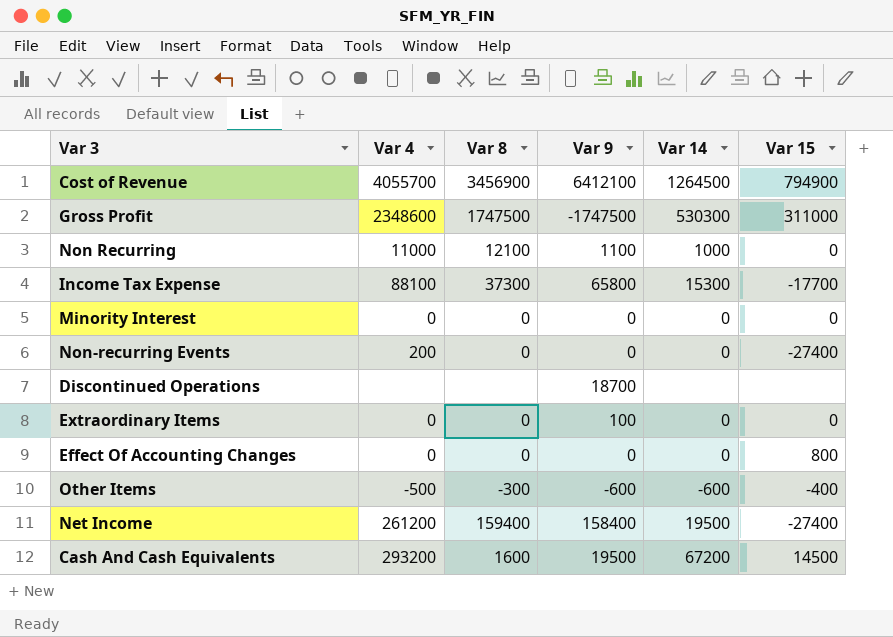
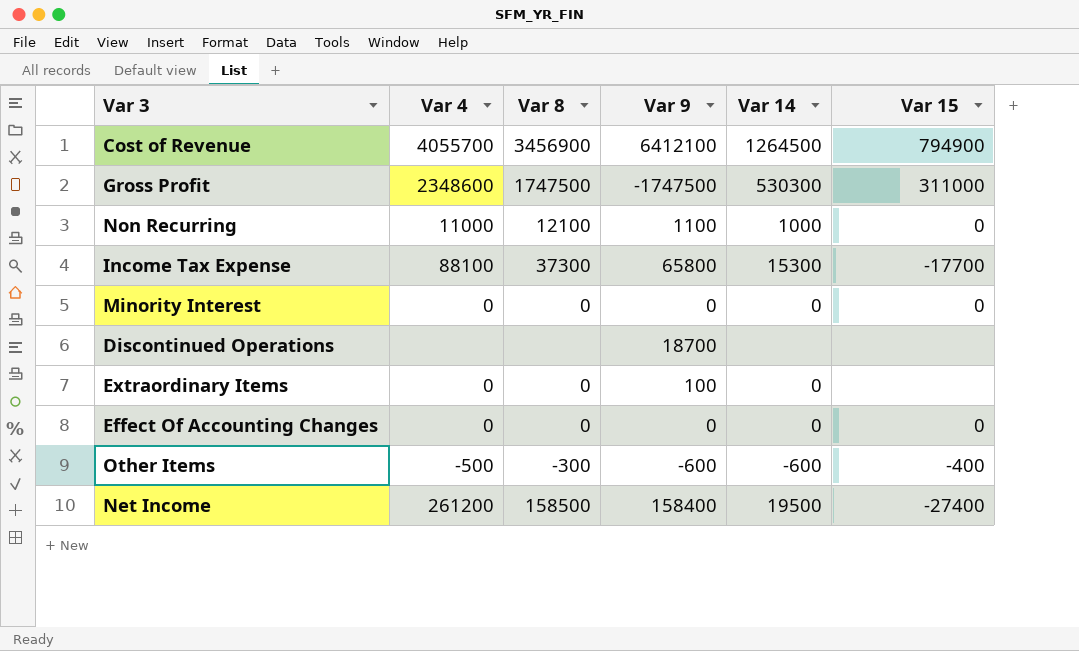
row Non-recurring Events: 200 | 0 | 0 | 0 | -27400 -> none
row Cash And Cash Equivalents: 293200 | 1600 | 19500 | 67200 | 14500 -> none
Extraordinary Items | Var 15: 0 -> none
Effect Of Accounting Changes | Var 15: 800 -> 0
Net Income | Var 8: 159400 -> 158500

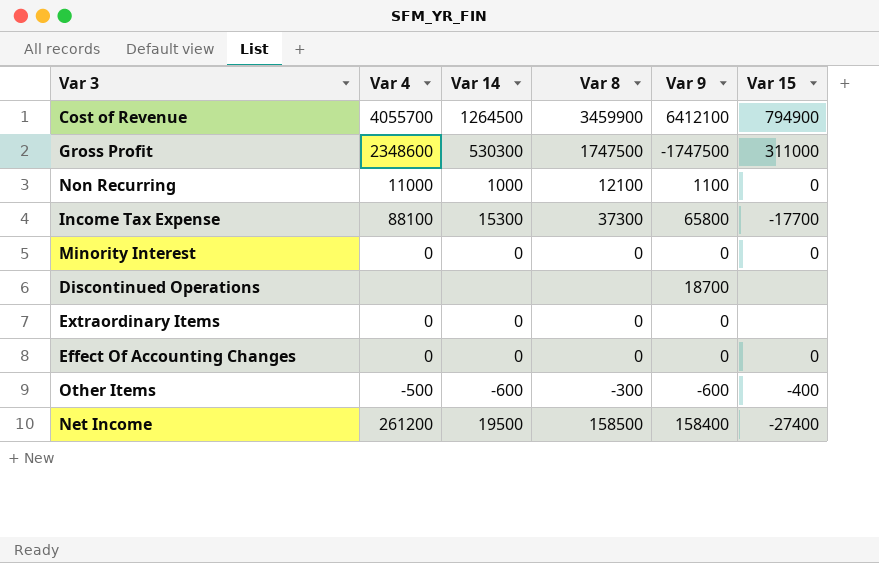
column Var 14 | position: 5 -> 3
Cost of Revenue | Var 8: 3456900 -> 3459900
Extraordinary Items | Var 9: 100 -> 0

